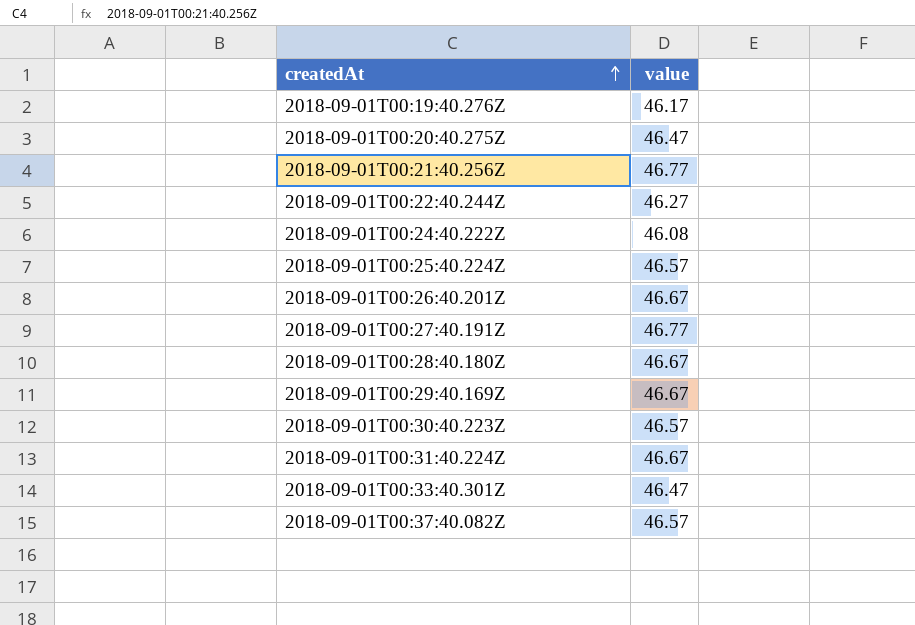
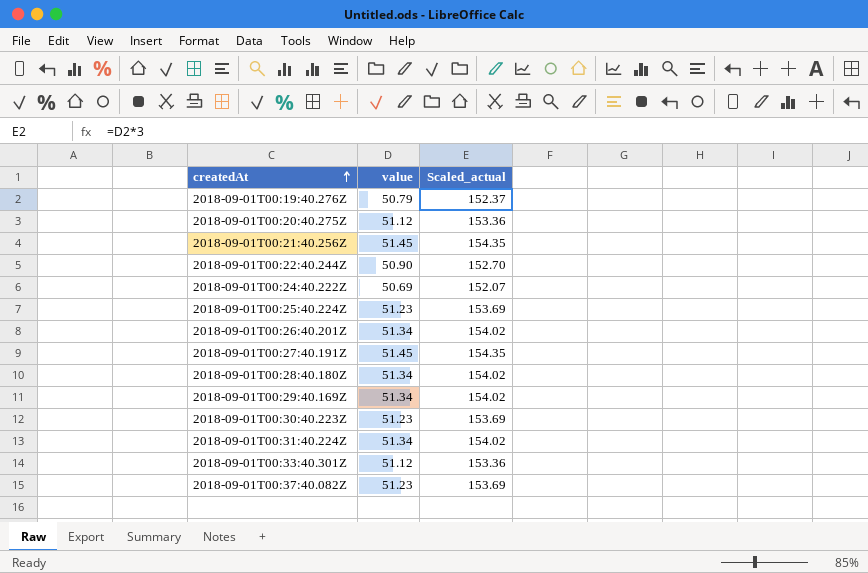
column Scaled_actual | formula: none -> [value] * 3
2018-09-01T00:19:40.276Z | value: 46.17 -> 50.79
2018-09-01T00:20:40.275Z | value: 46.47 -> 51.12
2018-09-01T00:21:40.256Z | value: 46.77 -> 51.45
2018-09-01T00:22:40.244Z | value: 46.27 -> 50.90
2018-09-01T00:24:40.222Z | value: 46.08 -> 50.69
2018-09-01T00:25:40.224Z | value: 46.57 -> 51.23
2018-09-01T00:26:40.201Z | value: 46.67 -> 51.34
2018-09-01T00:27:40.191Z | value: 46.77 -> 51.45
2018-09-01T00:28:40.180Z | value: 46.67 -> 51.34
2018-09-01T00:29:40.169Z | value: 46.67 -> 51.34
2018-09-01T00:30:40.223Z | value: 46.57 -> 51.23
2018-09-01T00:31:40.224Z | value: 46.67 -> 51.34
2018-09-01T00:33:40.301Z | value: 46.47 -> 51.12
2018-09-01T00:37:40.082Z | value: 46.57 -> 51.23

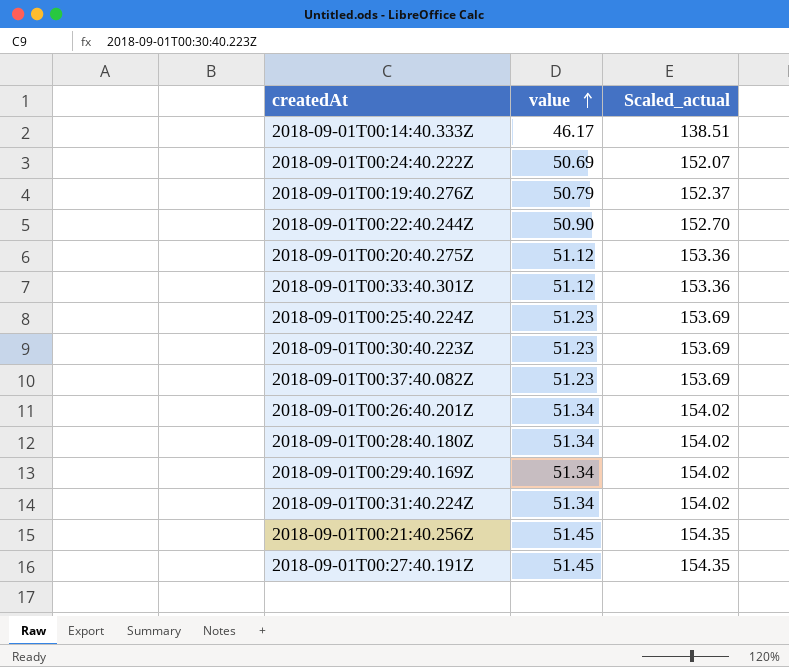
row order: createdAt ascending -> value ascending
row 2018-09-01T00:14:40.333Z: none -> 46.17 | 138.51

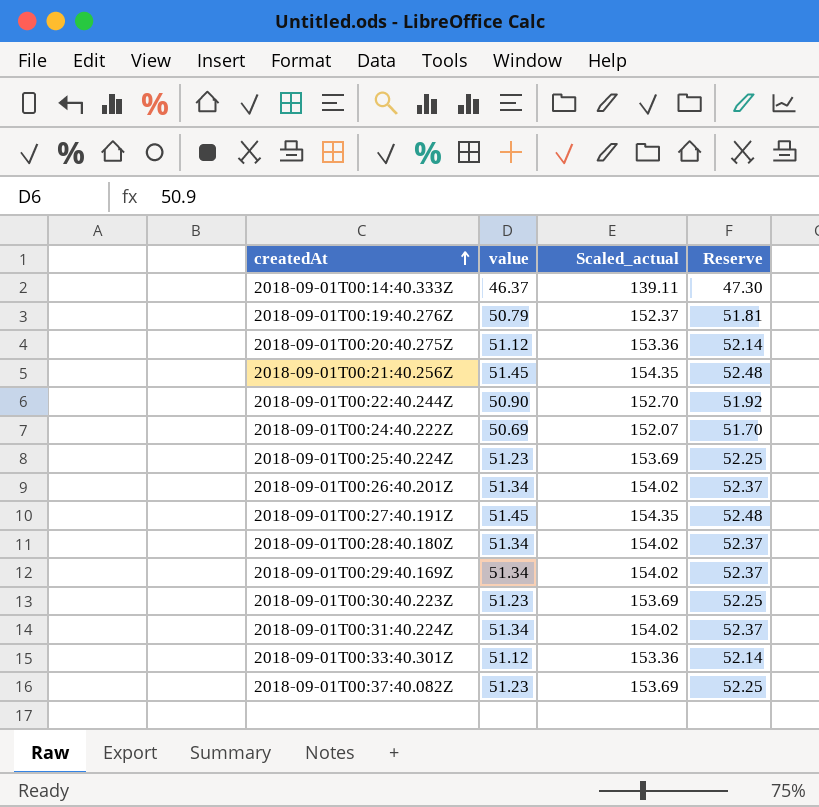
row order: value ascending -> createdAt ascending
column Reserve | formula: none -> [value] * 1.02
2018-09-01T00:14:40.333Z | value: 46.17 -> 46.37
2018-09-01T00:14:40.333Z | Scaled_actual: 138.51 -> 139.11

